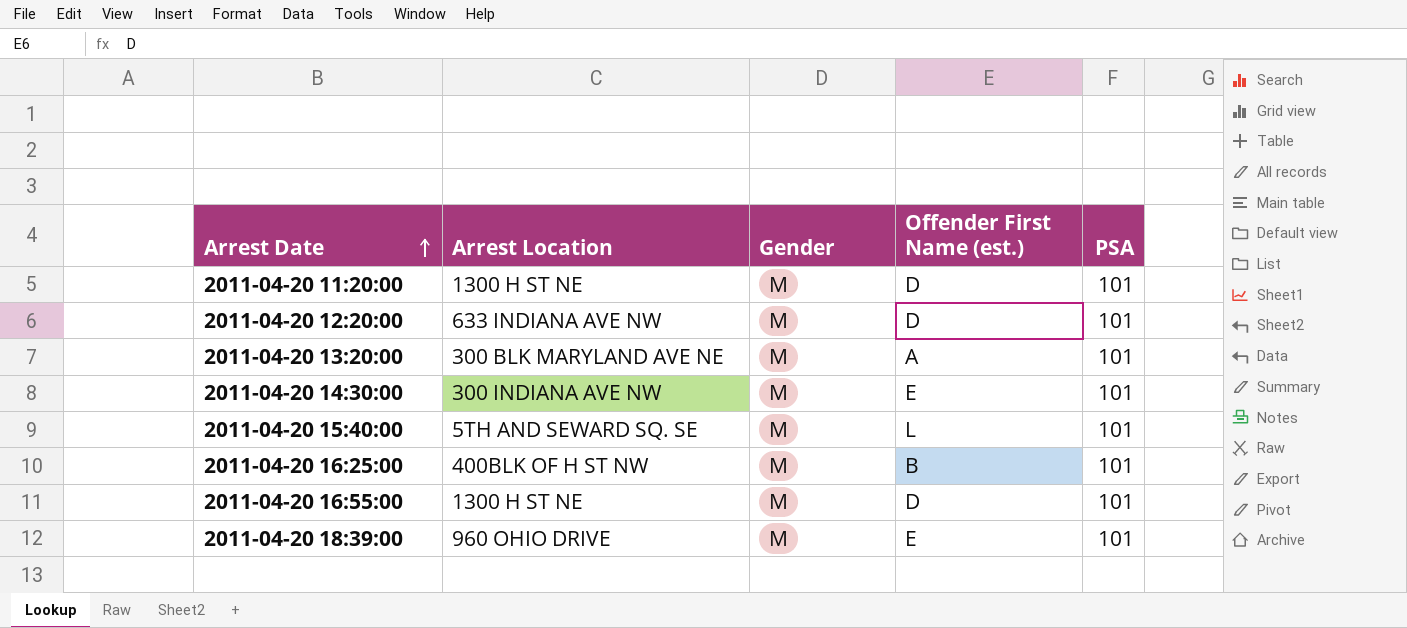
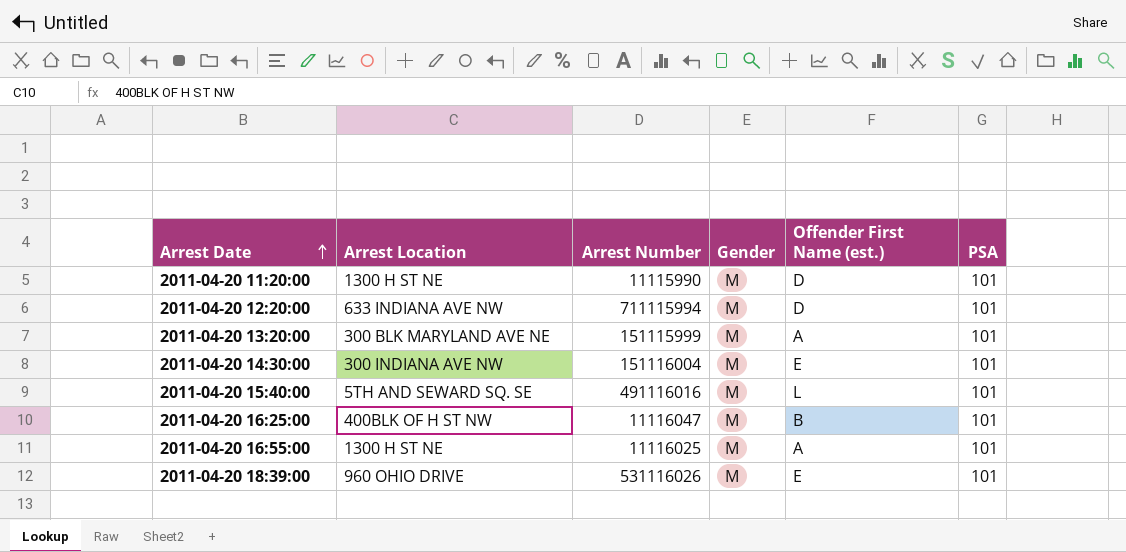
column Arrest Number | position: none -> 3
2011-04-20 16:55:00 | Offender First Name (est.): D -> A

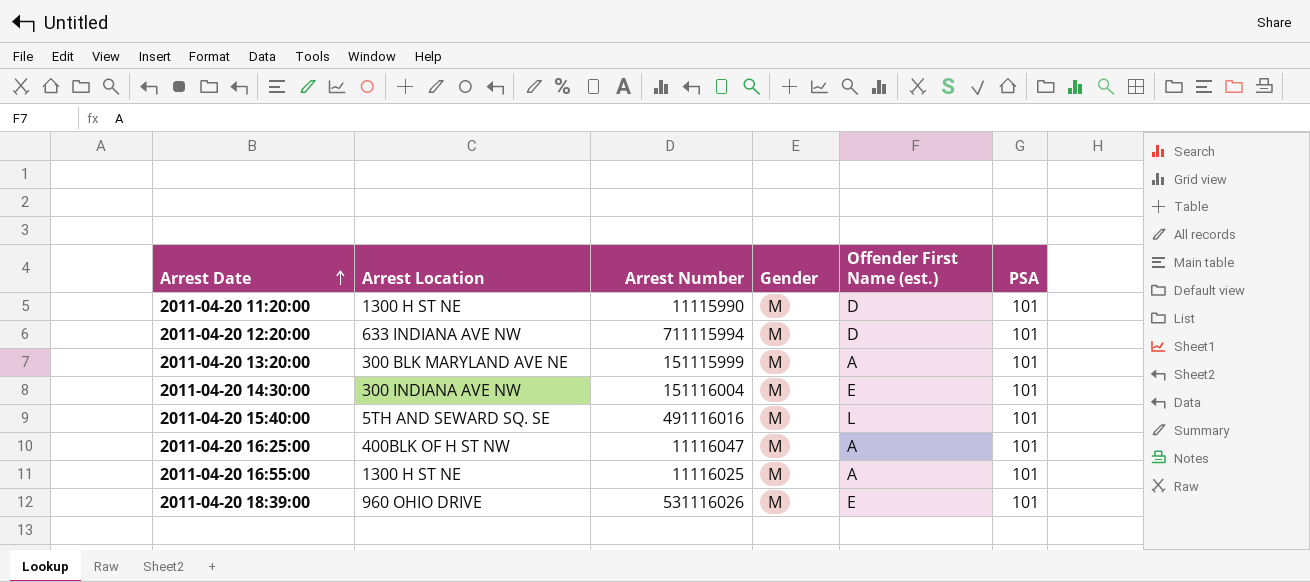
2011-04-20 16:25:00 | Offender First Name (est.): B -> A

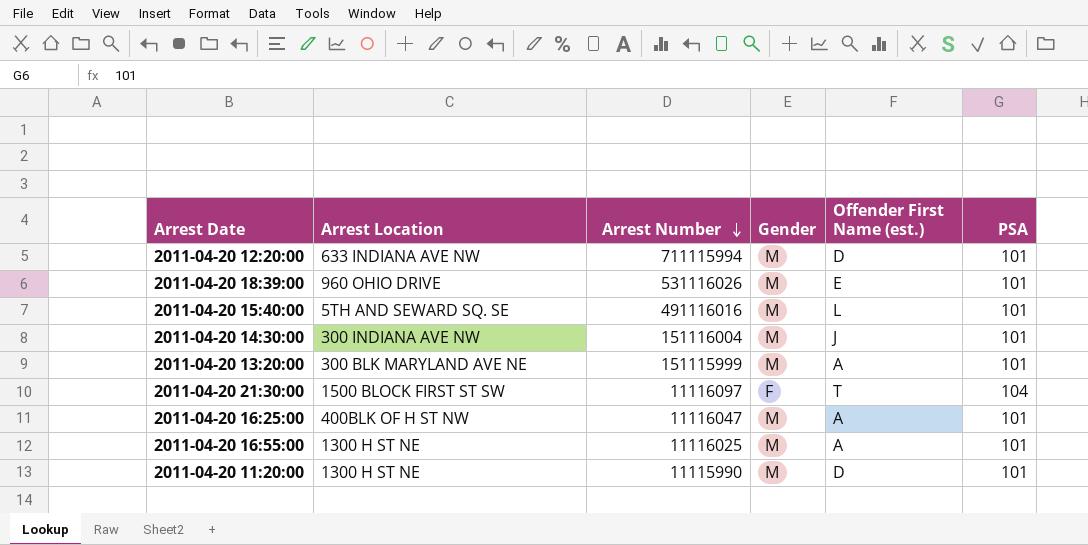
row order: Arrest Date ascending -> Arrest Number descending
2011-04-20 14:30:00 | Offender First Name (est.): E -> J
row 2011-04-20 21:30:00: none -> 1500 BLOCK FIRST ST SW | 11116097 | F | T | 104

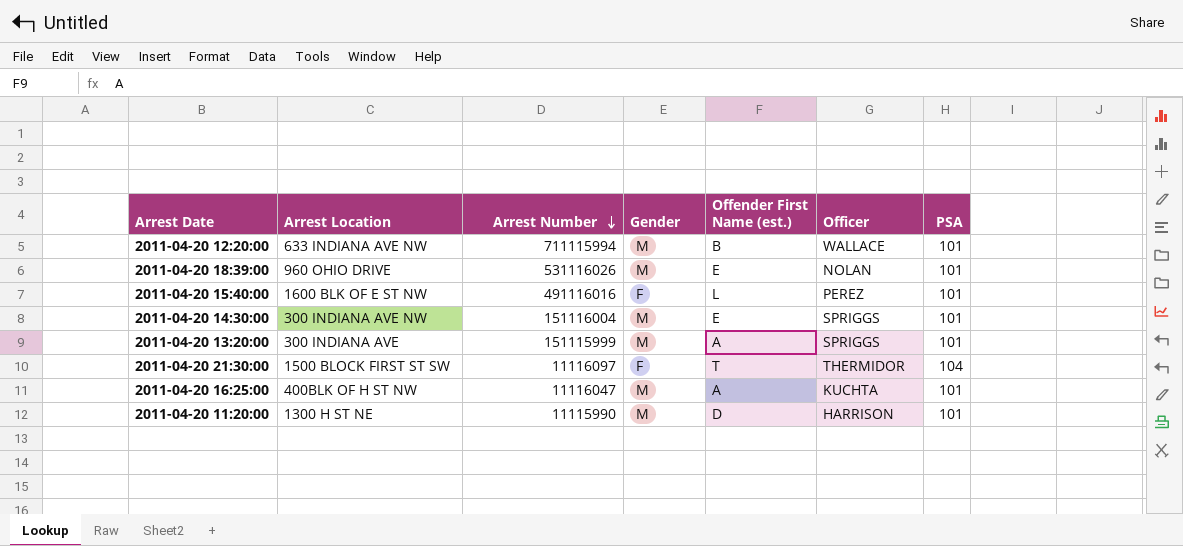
column Officer | position: none -> 6
row 2011-04-20 16:55:00: 1300 H ST NE | 11116025 | M | A | 101 -> none
2011-04-20 12:20:00 | Offender First Name (est.): D -> B
2011-04-20 15:40:00 | Arrest Location: 5TH AND SEWARD SQ. SE -> 1600 BLK OF E ST NW
2011-04-20 15:40:00 | Gender: M -> F
2011-04-20 14:30:00 | Offender First Name (est.): J -> E
2011-04-20 13:20:00 | Arrest Location: 300 BLK MARYLAND AVE NE -> 300 INDIANA AVE

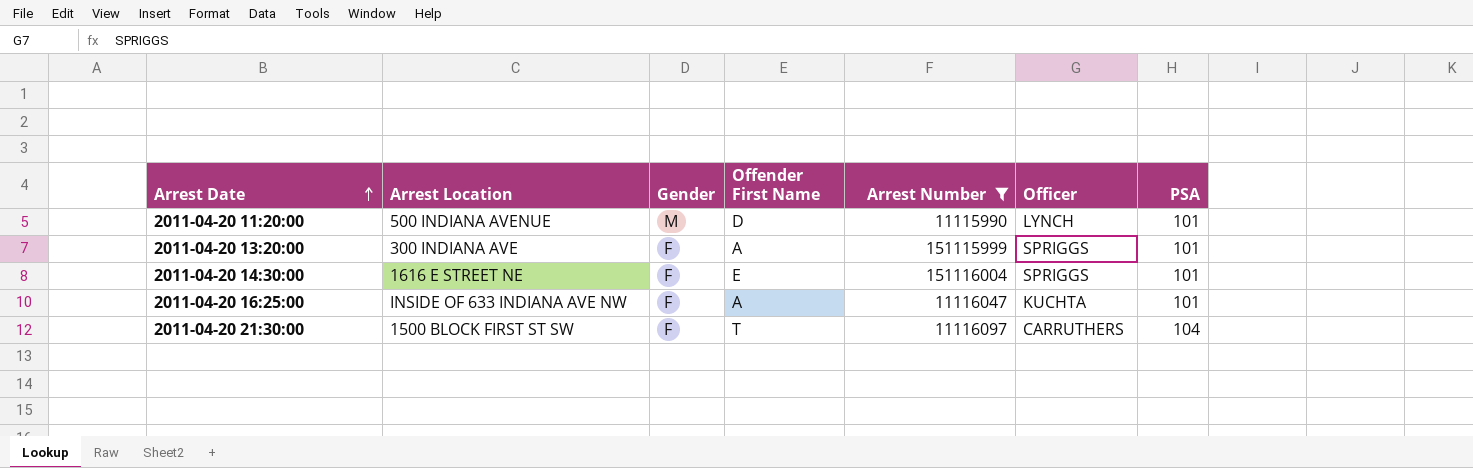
filter: none -> Arrest Number <= 151116004
row order: Arrest Number descending -> Arrest Date ascending
column name: Offender First Name (est.) -> Offender First Name
column Arrest Number | position: 3 -> 5
2011-04-20 11:20:00 | Arrest Location: 1300 H ST NE -> 500 INDIANA AVENUE
2011-04-20 11:20:00 | Officer: HARRISON -> LYNCH
2011-04-20 13:20:00 | Gender: M -> F
2011-04-20 14:30:00 | Arrest Location: 300 INDIANA AVE NW -> 1616 E STREET NE
2011-04-20 14:30:00 | Gender: M -> F
2011-04-20 16:25:00 | Arrest Location: 400BLK OF H ST NW -> INSIDE OF 633 INDIANA AVE NW
2011-04-20 16:25:00 | Gender: M -> F
2011-04-20 21:30:00 | Officer: THERMIDOR -> CARRUTHERS

